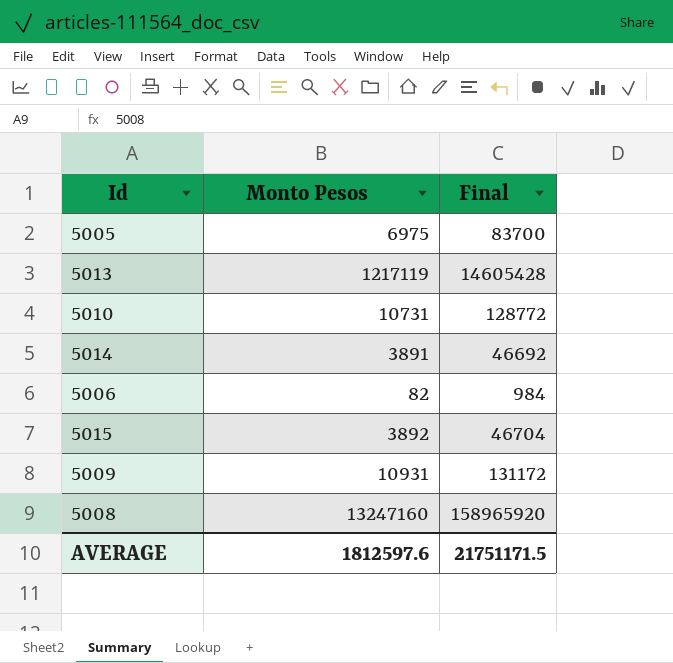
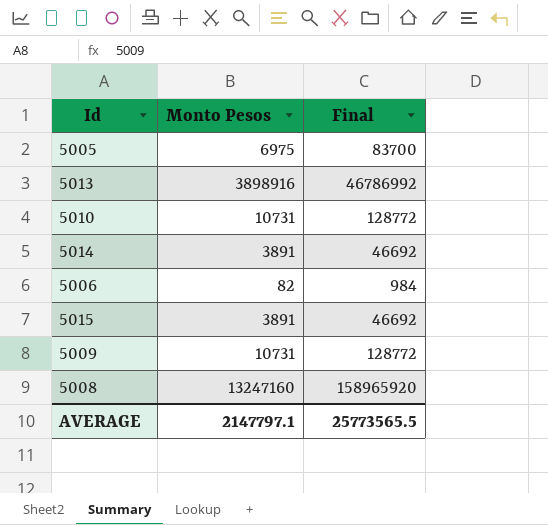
5013 | Monto Pesos: 1217119 -> 3898916
5013 | Final: 14605428 -> 46786992
5015 | Monto Pesos: 3892 -> 3891
5015 | Final: 46704 -> 46692
5009 | Monto Pesos: 10931 -> 10731
5009 | Final: 131172 -> 128772
AVERAGE | Monto Pesos: 1812597.6 -> 2147797.1
AVERAGE | Final: 21751171.5 -> 25773565.5

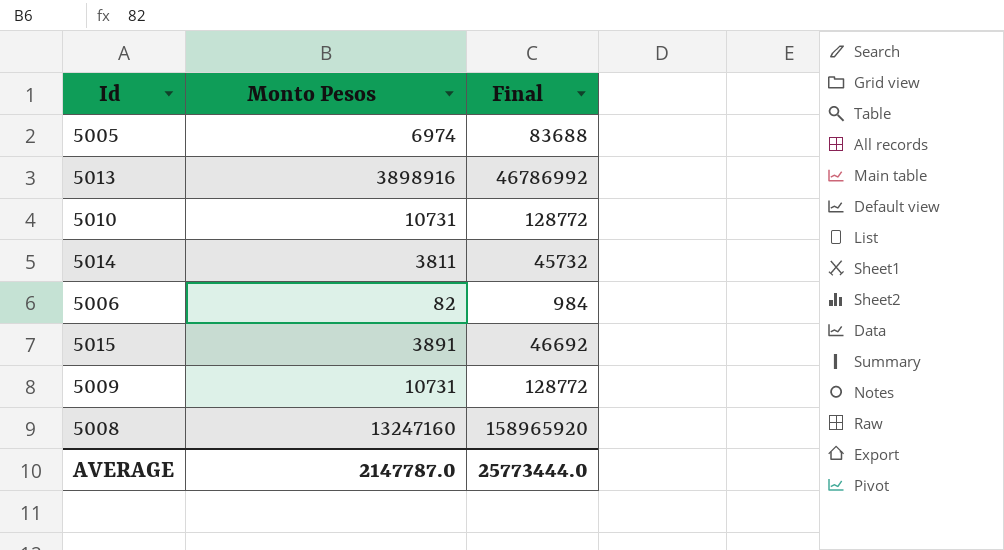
5005 | Monto Pesos: 6975 -> 6974
5005 | Final: 83700 -> 83688
5014 | Monto Pesos: 3891 -> 3811
5014 | Final: 46692 -> 45732
AVERAGE | Monto Pesos: 2147797.1 -> 2147787.0
AVERAGE | Final: 25773565.5 -> 25773444.0

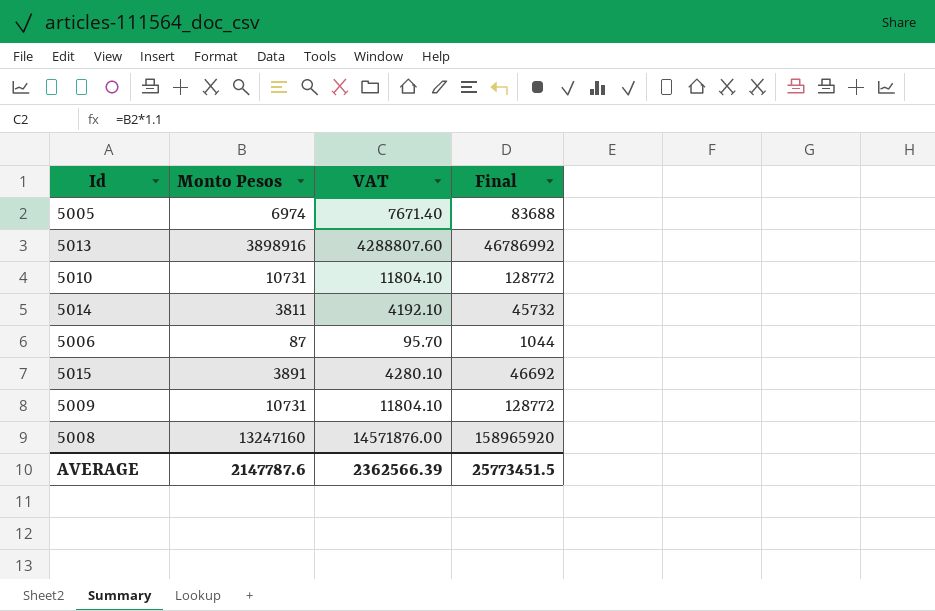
column VAT | formula: none -> [Monto Pesos] * 1.1
5006 | Monto Pesos: 82 -> 87
5006 | Final: 984 -> 1044
AVERAGE | Monto Pesos: 2147787.0 -> 2147787.6
AVERAGE | Final: 25773444.0 -> 25773451.5

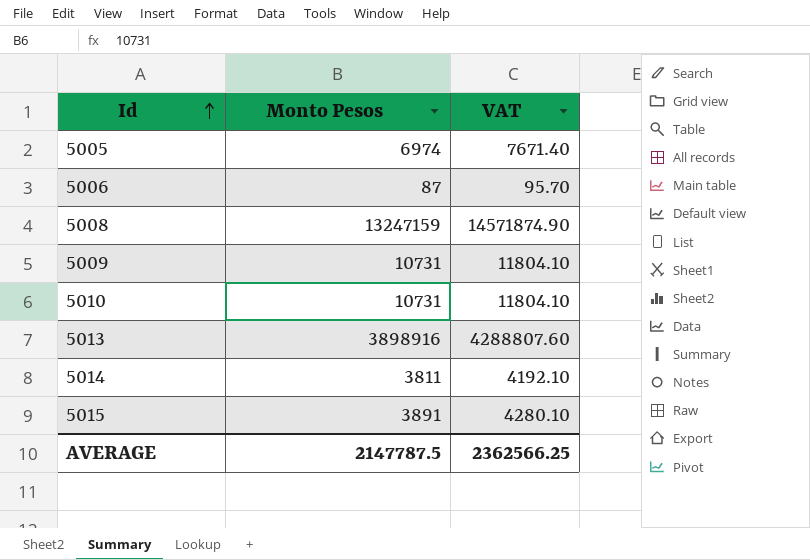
row order: none -> Id ascending
column Final | formula: [Monto Pesos] * 12 -> none
5008 | Monto Pesos: 13247160 -> 13247159
5008 | VAT: 14571876.00 -> 14571874.90
AVERAGE | Monto Pesos: 2147787.6 -> 2147787.5
AVERAGE | VAT: 2362566.39 -> 2362566.25

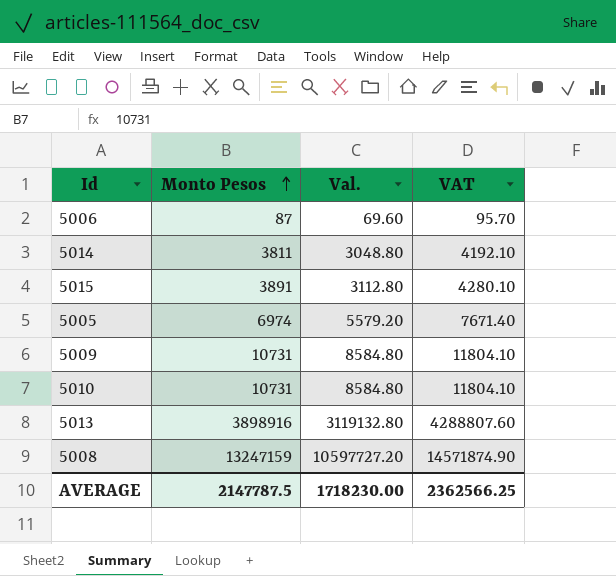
row order: Id ascending -> Monto Pesos ascending
column Val. | formula: none -> [Monto Pesos] * 0.8

